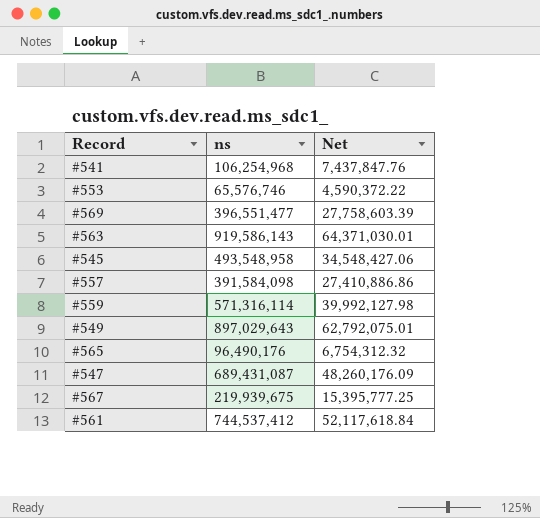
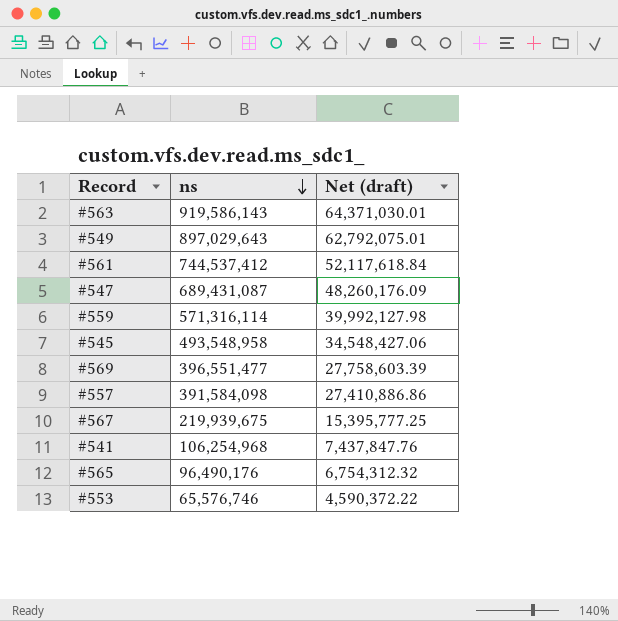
row order: none -> ns descending
column name: Net -> Net (draft)

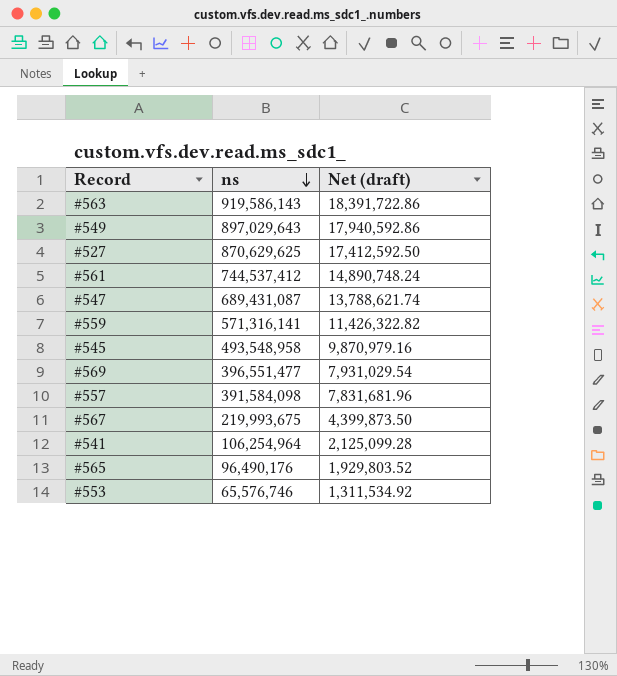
column Net (draft) | formula: [ns] * 0.07 -> [ns] * 0.02
row #527: none -> 870,629,625 | 17,412,592.50
#559 | ns: 571,316,114 -> 571,316,141
#567 | ns: 219,939,675 -> 219,993,675
#541 | ns: 106,254,968 -> 106,254,964

